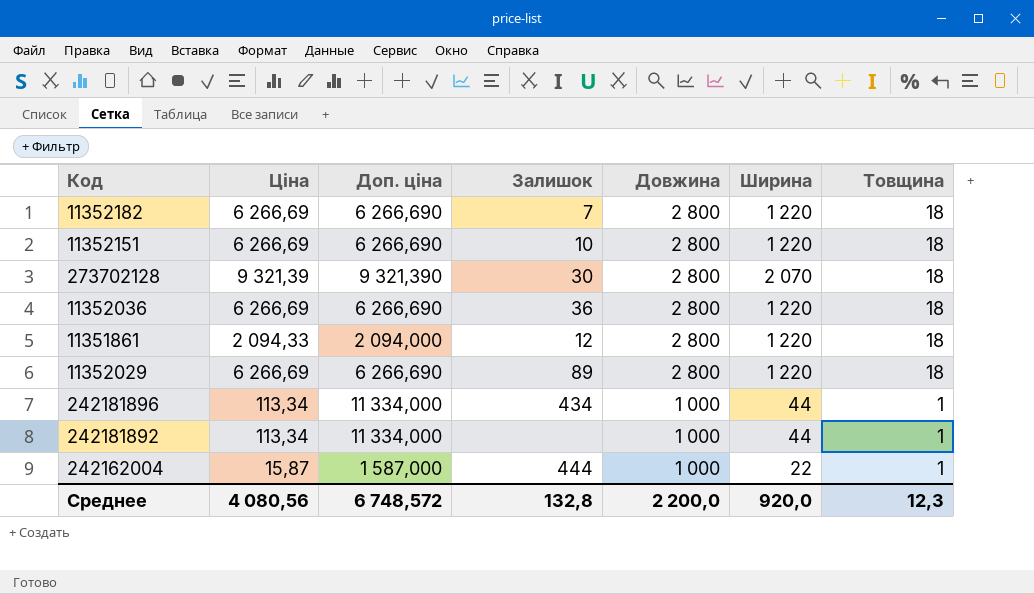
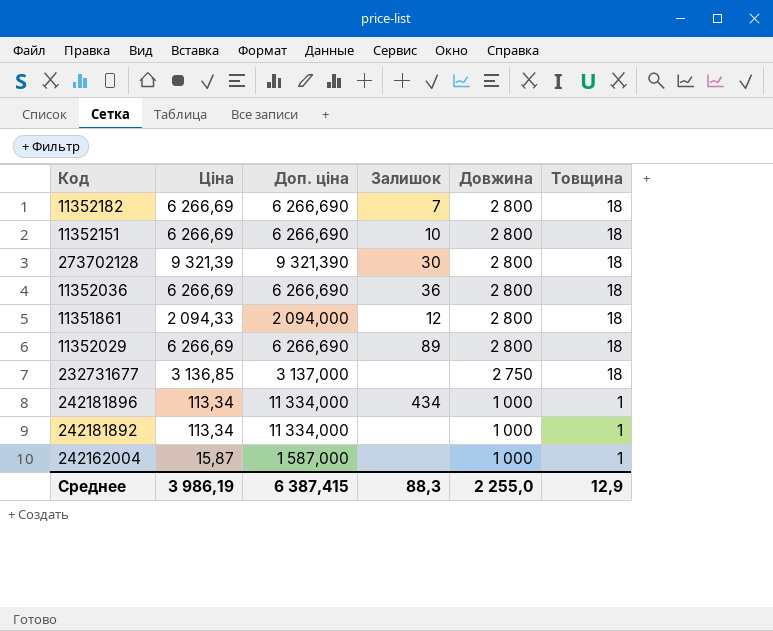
column Ширина | position: 6 -> none
row 232731677: none -> 3 136,85 | 3 137,000 | none | 2 750 | 18
242162004 | Залишок: 444 -> none
Среднее | Ціна: 4 080,56 -> 3 986,19
Среднее | Доп. ціна: 6 748,572 -> 6 387,415
Среднее | Залишок: 132,8 -> 88,3
Среднее | Довжина: 2 200,0 -> 2 255,0
Среднее | Товщина: 12,3 -> 12,9

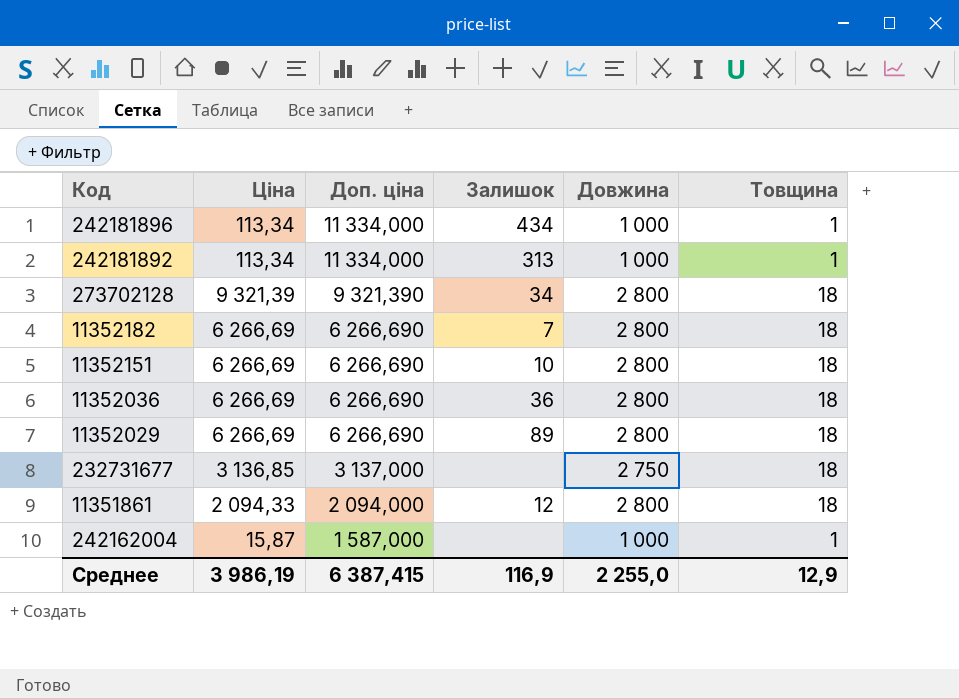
row order: Довжина descending -> Доп. ціна descending
242181892 | Залишок: none -> 313
273702128 | Залишок: 30 -> 34
Среднее | Залишок: 88,3 -> 116,9

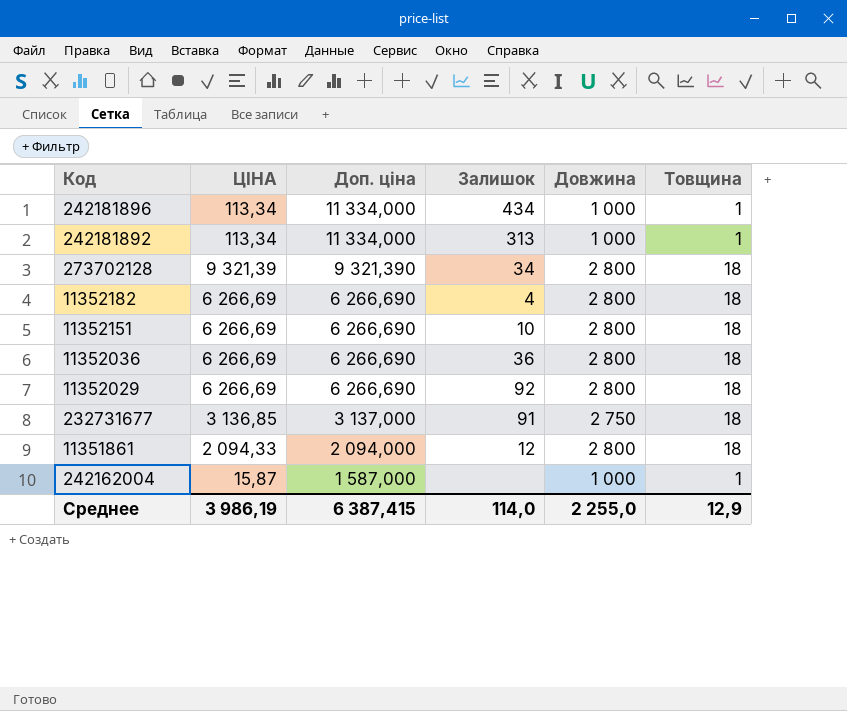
column name: Ціна -> ЦІНА
11352182 | Залишок: 7 -> 4
11352029 | Залишок: 89 -> 92
232731677 | Залишок: none -> 91
Среднее | Залишок: 116,9 -> 114,0

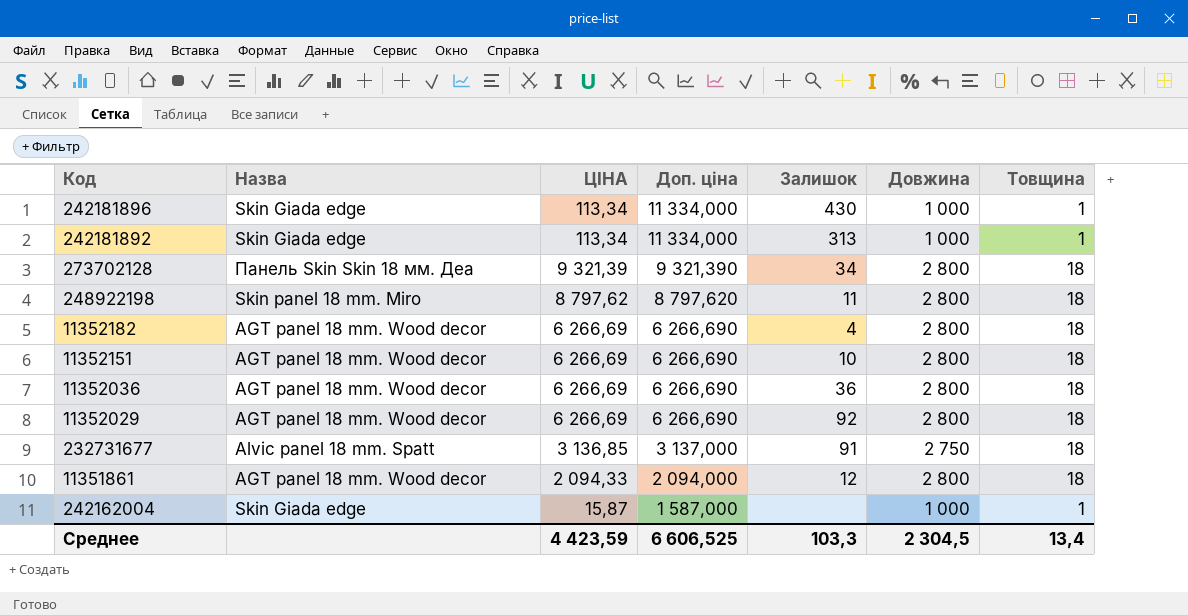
column Назва | position: none -> 2
242181896 | Залишок: 434 -> 430
row 248922198: none -> Skin panel 18 mm. Miro | 8 797,62 | 8 797,620 | 11 | 2 800 | 18
Среднее | ЦІНА: 3 986,19 -> 4 423,59
Среднее | Доп. ціна: 6 387,415 -> 6 606,525
Среднее | Залишок: 114,0 -> 103,3
Среднее | Довжина: 2 255,0 -> 2 304,5
Среднее | Товщина: 12,9 -> 13,4

